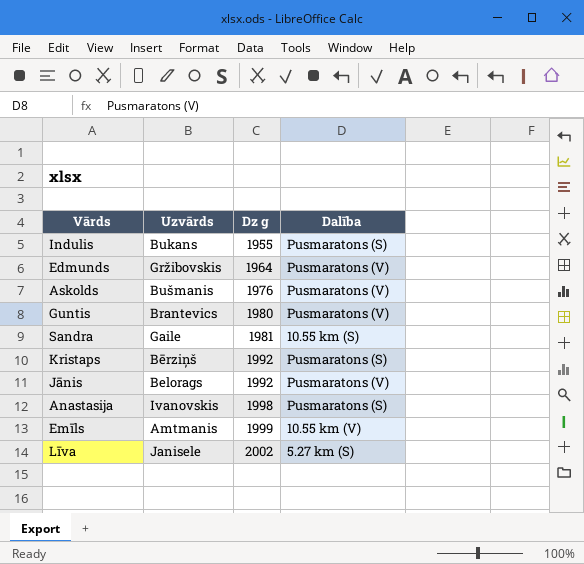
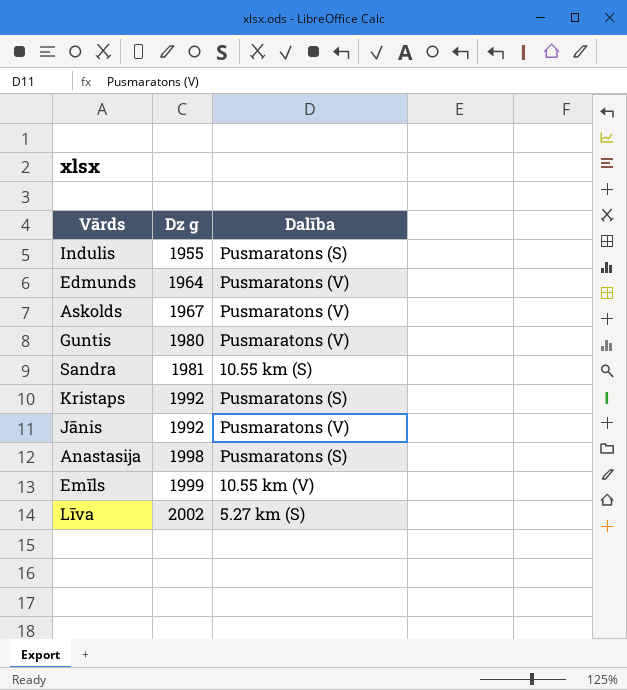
column Uzvārds | position: 2 -> none
Askolds | Dz g: 1976 -> 1967

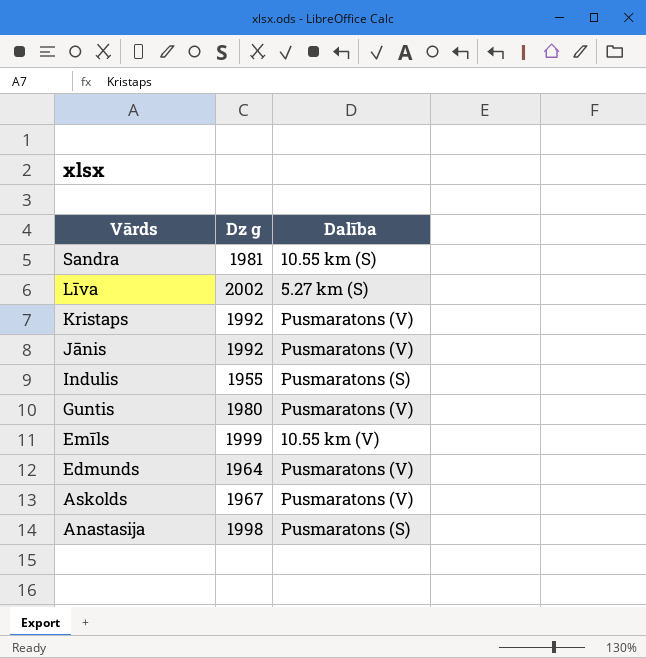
row order: Dz g ascending -> Vārds descending
Kristaps | Dalība: Pusmaratons (S) -> Pusmaratons (V)

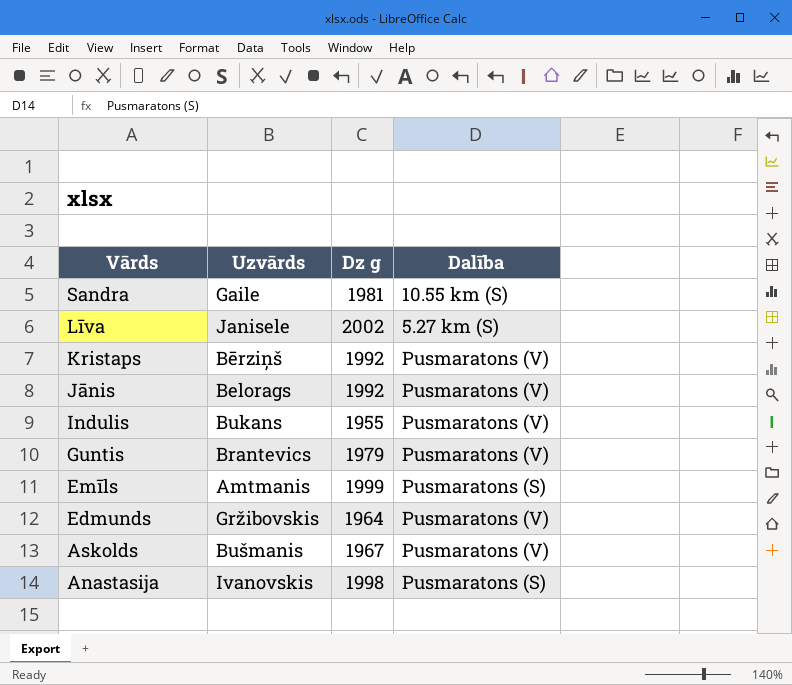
column Uzvārds | position: none -> 2
Indulis | Dalība: Pusmaratons (S) -> Pusmaratons (V)
Guntis | Dz g: 1980 -> 1979
Emīls | Dalība: 10.55 km (V) -> Pusmaratons (S)

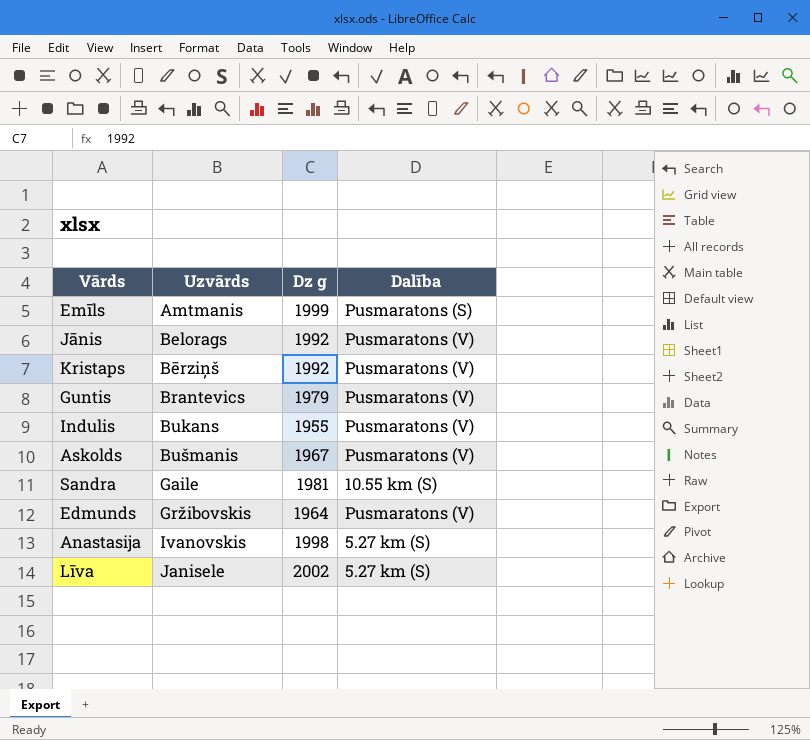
row order: Vārds descending -> Uzvārds ascending
Anastasija | Dalība: Pusmaratons (S) -> 5.27 km (S)

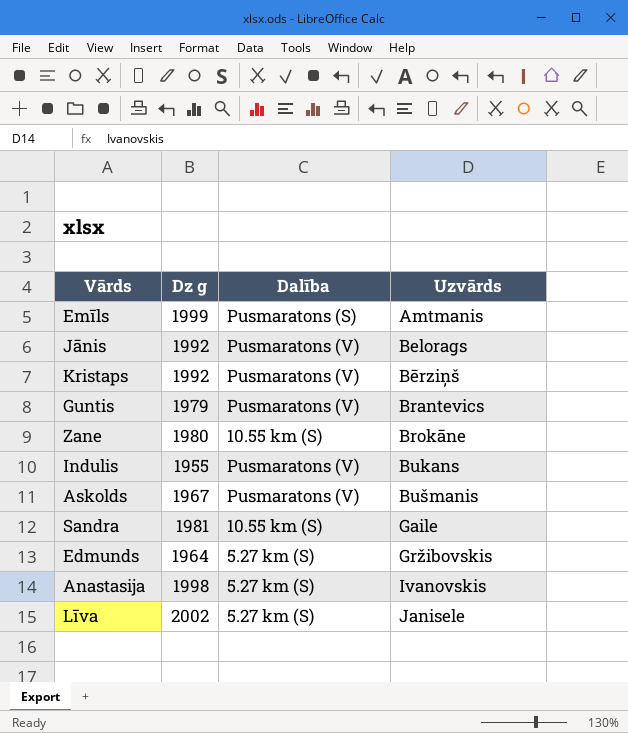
column Uzvārds | position: 2 -> 4
row Zane: none -> 1980 | 10.55 km (S) | Brokāne
Edmunds | Dalība: Pusmaratons (V) -> 5.27 km (S)

